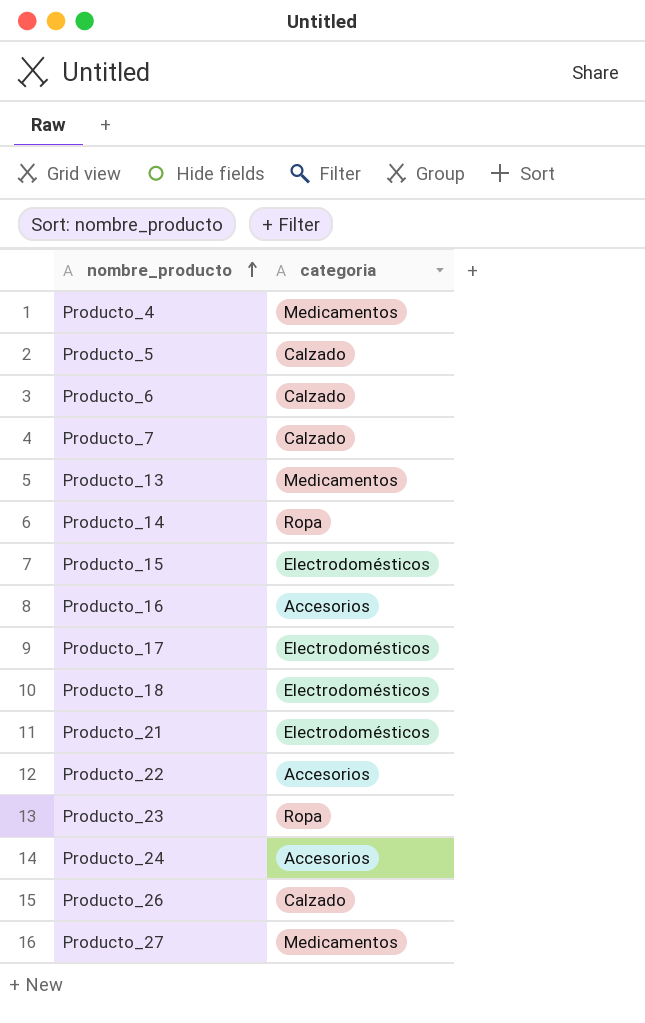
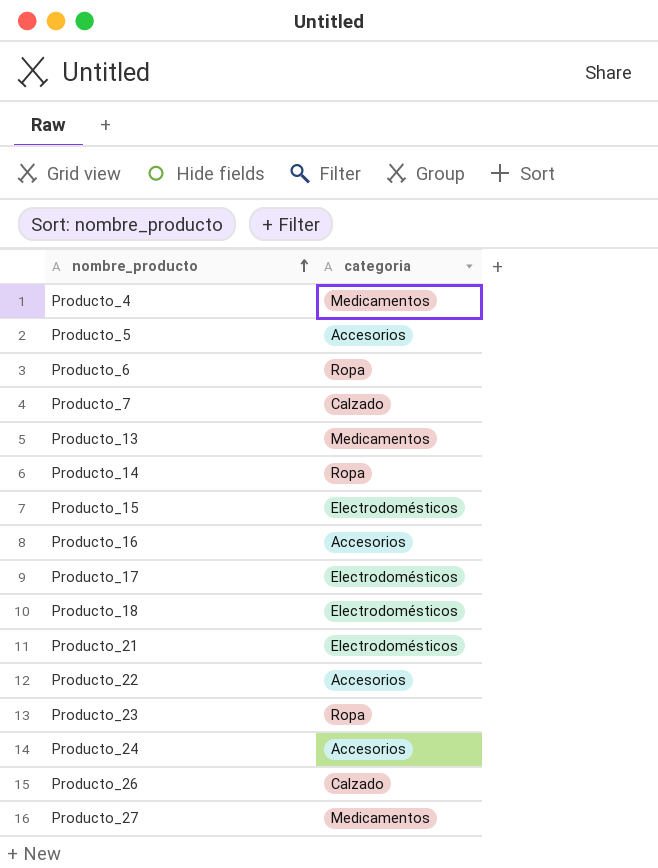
Producto_5 | categoria: Calzado -> Accesorios
Producto_6 | categoria: Calzado -> Ropa

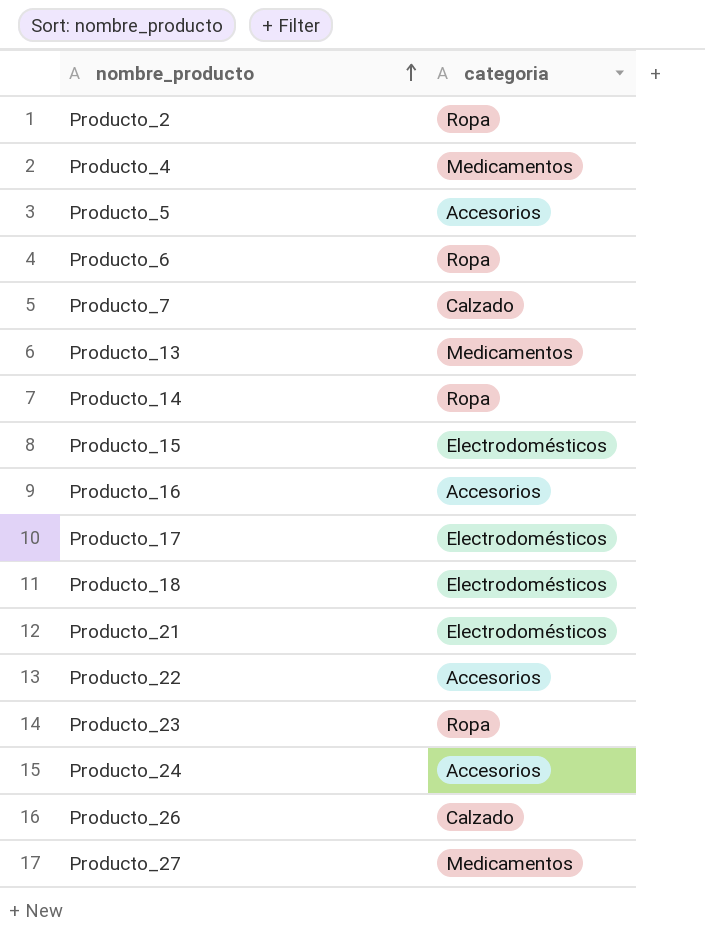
row Producto_2: none -> Ropa

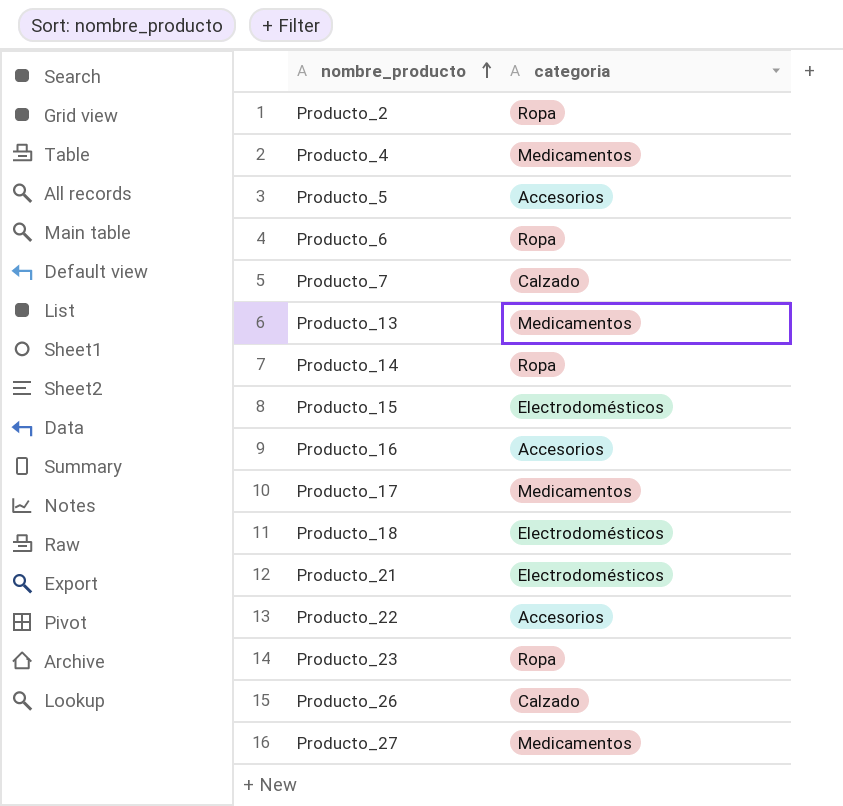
row Producto_24: Accesorios -> none
Producto_17 | categoria: Electrodomésticos -> Medicamentos

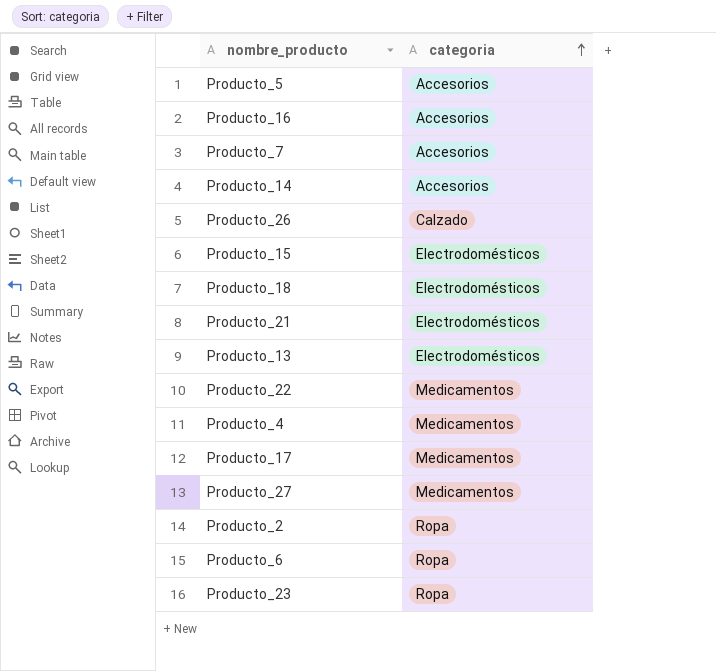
row order: nombre_producto ascending -> categoria ascending
Producto_7 | categoria: Calzado -> Accesorios
Producto_14 | categoria: Ropa -> Accesorios
Producto_13 | categoria: Medicamentos -> Electrodomésticos
Producto_22 | categoria: Accesorios -> Medicamentos

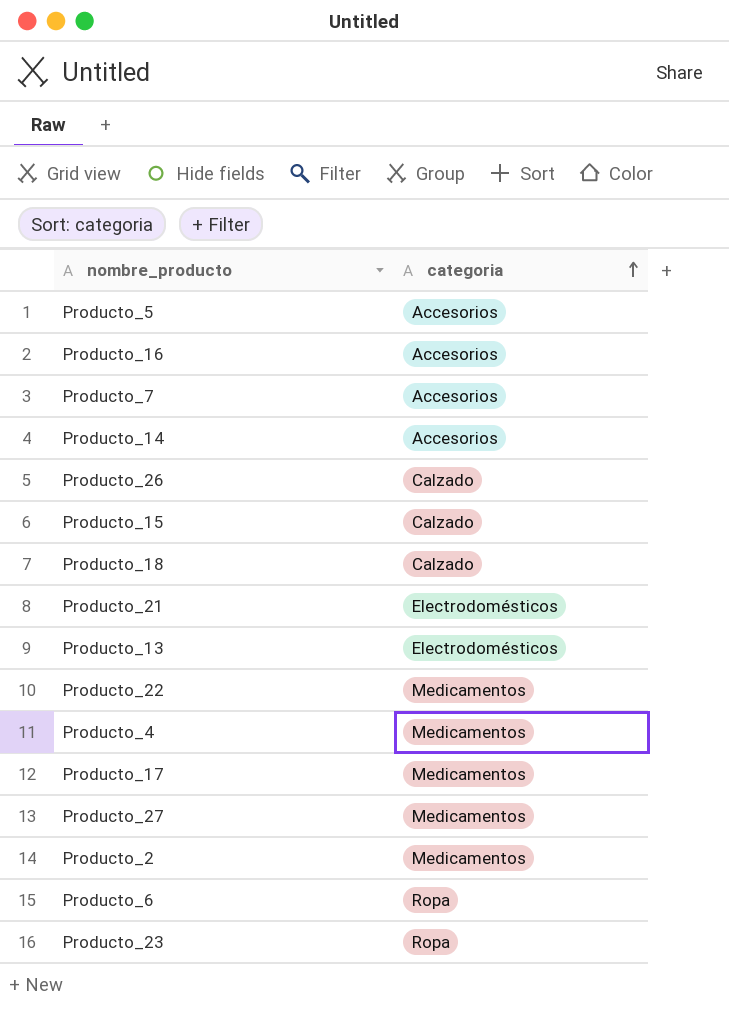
Producto_15 | categoria: Electrodomésticos -> Calzado
Producto_18 | categoria: Electrodomésticos -> Calzado
Producto_2 | categoria: Ropa -> Medicamentos

